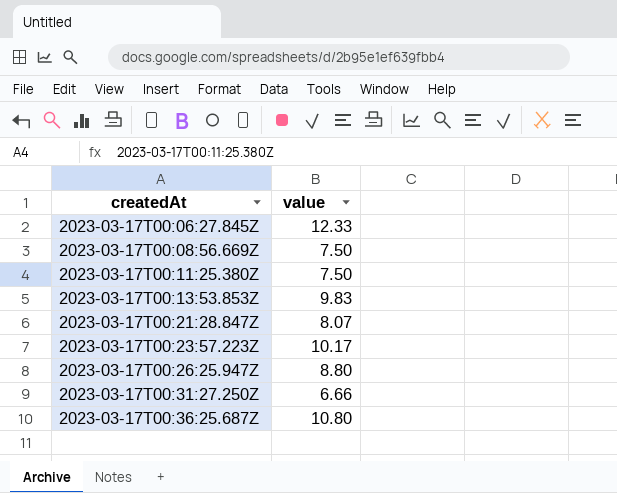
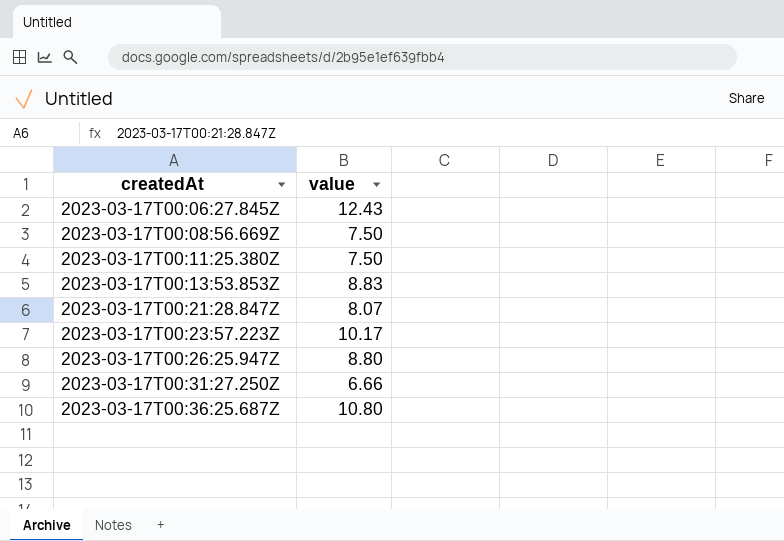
2023-03-17T00:06:27.845Z | value: 12.33 -> 12.43
2023-03-17T00:13:53.853Z | value: 9.83 -> 8.83

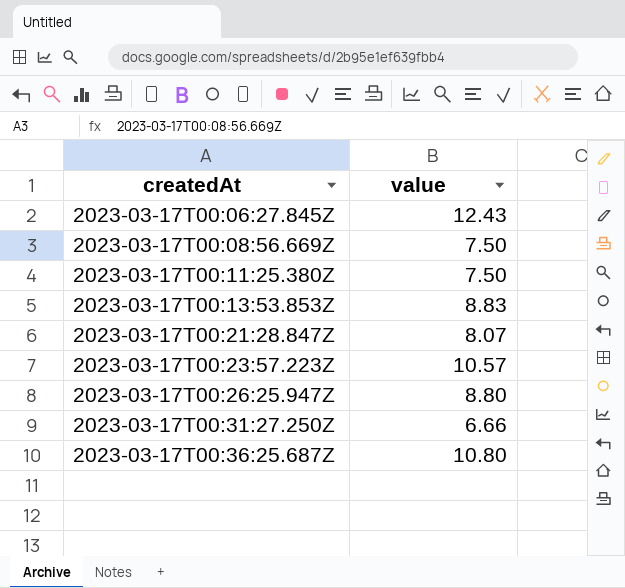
2023-03-17T00:23:57.223Z | value: 10.17 -> 10.57

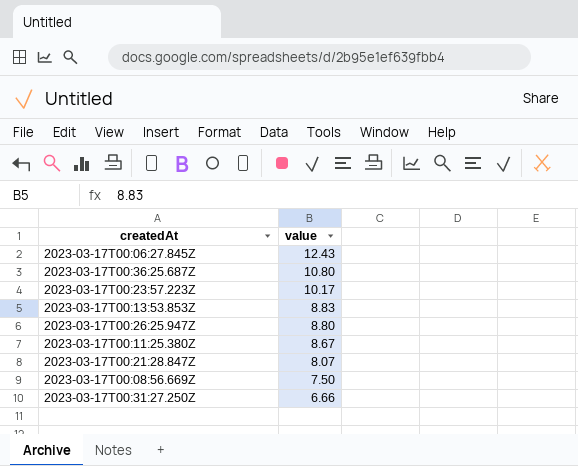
row order: createdAt ascending -> value descending
2023-03-17T00:23:57.223Z | value: 10.57 -> 10.17
2023-03-17T00:11:25.380Z | value: 7.50 -> 8.67

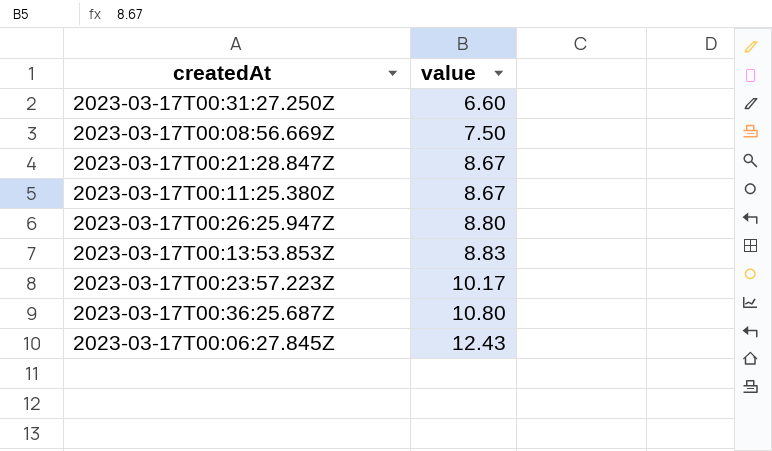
row order: value descending -> value ascending
2023-03-17T00:31:27.250Z | value: 6.66 -> 6.60
2023-03-17T00:21:28.847Z | value: 8.07 -> 8.67

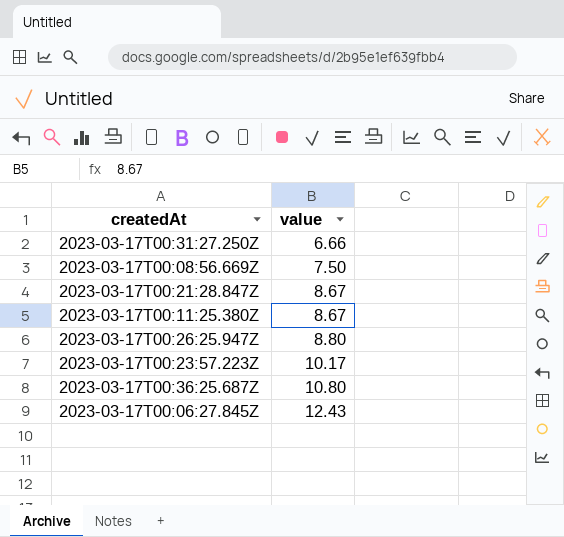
row 2023-03-17T00:13:53.853Z: 8.83 -> none
2023-03-17T00:31:27.250Z | value: 6.60 -> 6.66

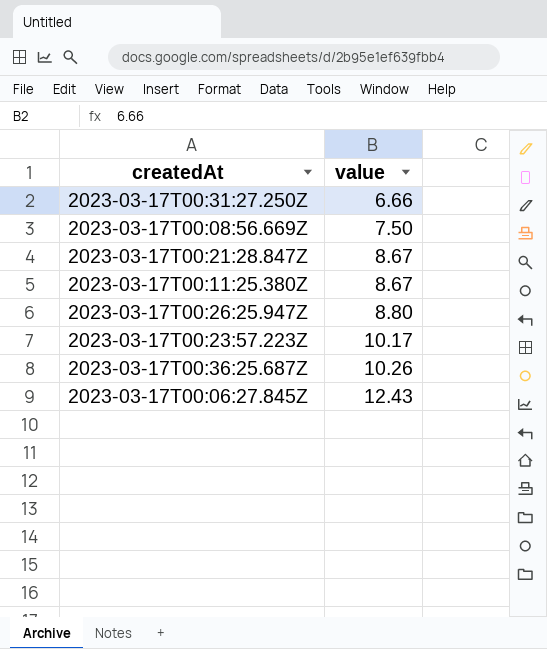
2023-03-17T00:36:25.687Z | value: 10.80 -> 10.26

